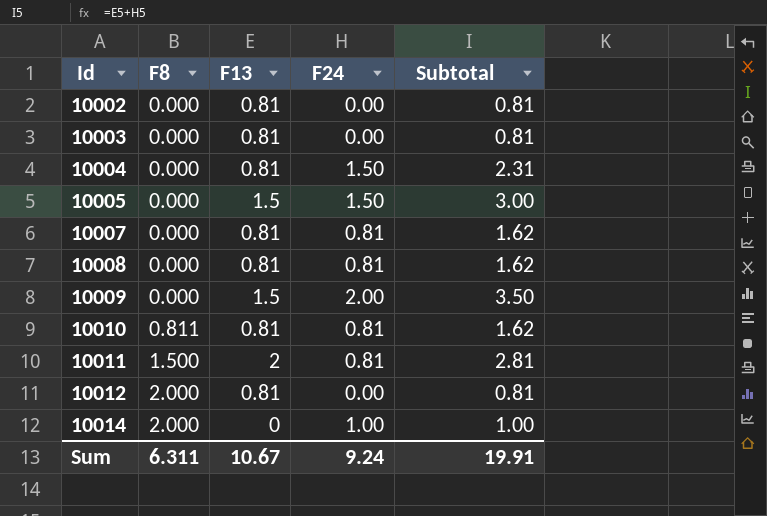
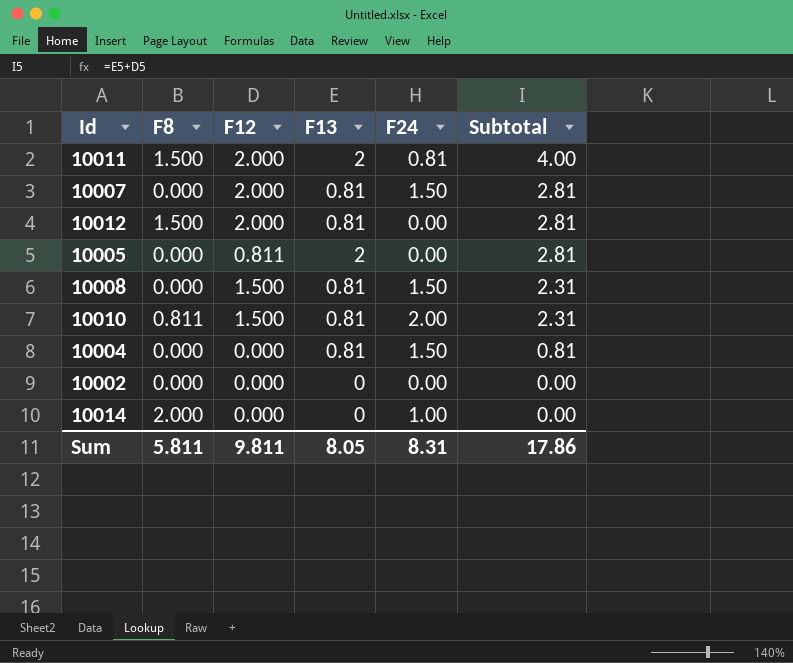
row order: Id ascending -> Subtotal descending
column F12 | position: none -> 3
column Subtotal | formula: [F13] + [F24] -> [F12] + [F13]
row 10003: 0.000 | 0.81 | 0.00 | 0.81 -> none
row 10009: 0.000 | 1.5 | 2.00 | 3.50 -> none
10007 | F24: 0.81 -> 1.50
10012 | F8: 2.000 -> 1.500
10005 | F13: 1.5 -> 2
10005 | F24: 1.50 -> 0.00
10008 | F24: 0.81 -> 1.50
10010 | F24: 0.81 -> 2.00
10002 | F13: 0.81 -> 0
Sum | F8: 6.311 -> 5.811
Sum | F13: 10.67 -> 8.05
Sum | F24: 9.24 -> 8.31
Sum | Subtotal: 19.91 -> 17.86

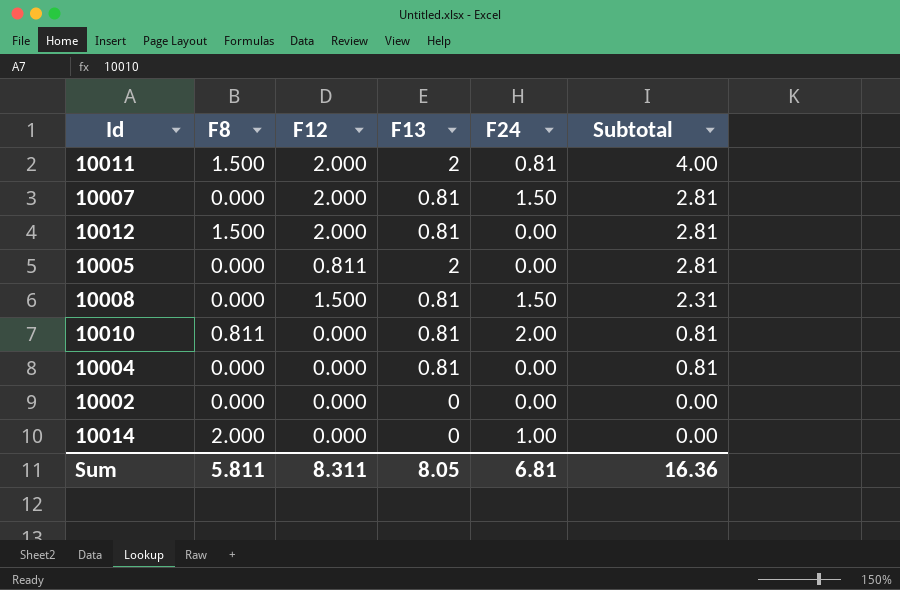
10010 | F12: 1.500 -> 0.000
10010 | Subtotal: 2.31 -> 0.81
10004 | F24: 1.50 -> 0.00
Sum | F12: 9.811 -> 8.311
Sum | F24: 8.31 -> 6.81
Sum | Subtotal: 17.86 -> 16.36

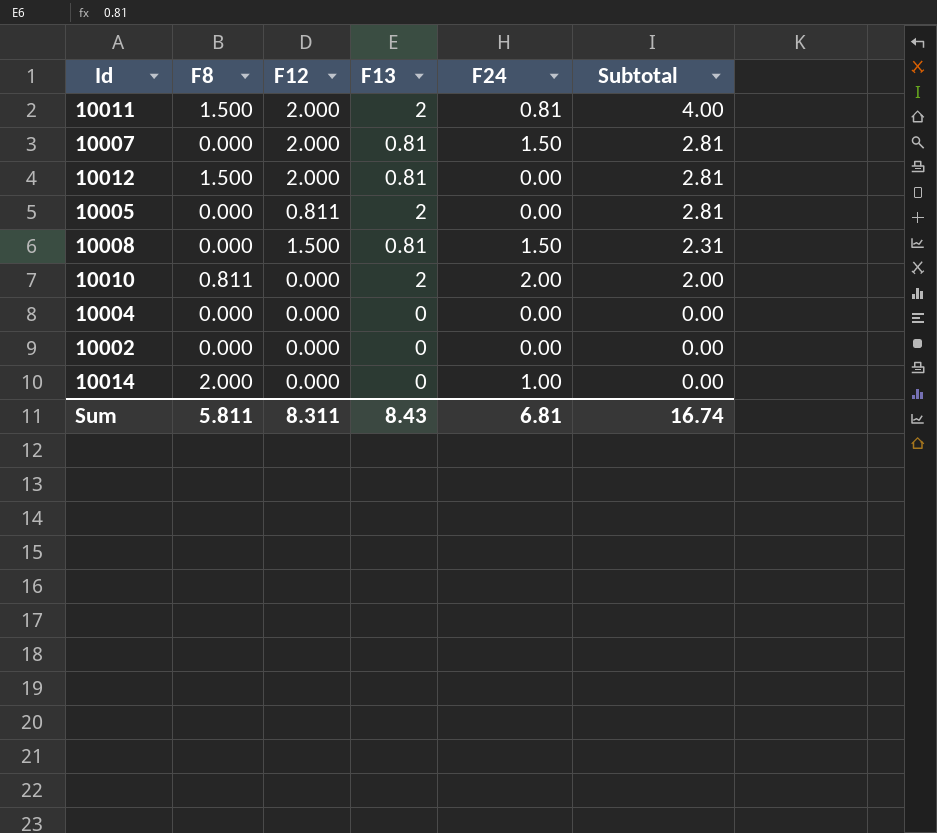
10010 | F13: 0.81 -> 2
10010 | Subtotal: 0.81 -> 2.00
10004 | F13: 0.81 -> 0
10004 | Subtotal: 0.81 -> 0.00
Sum | F13: 8.05 -> 8.43
Sum | Subtotal: 16.36 -> 16.74

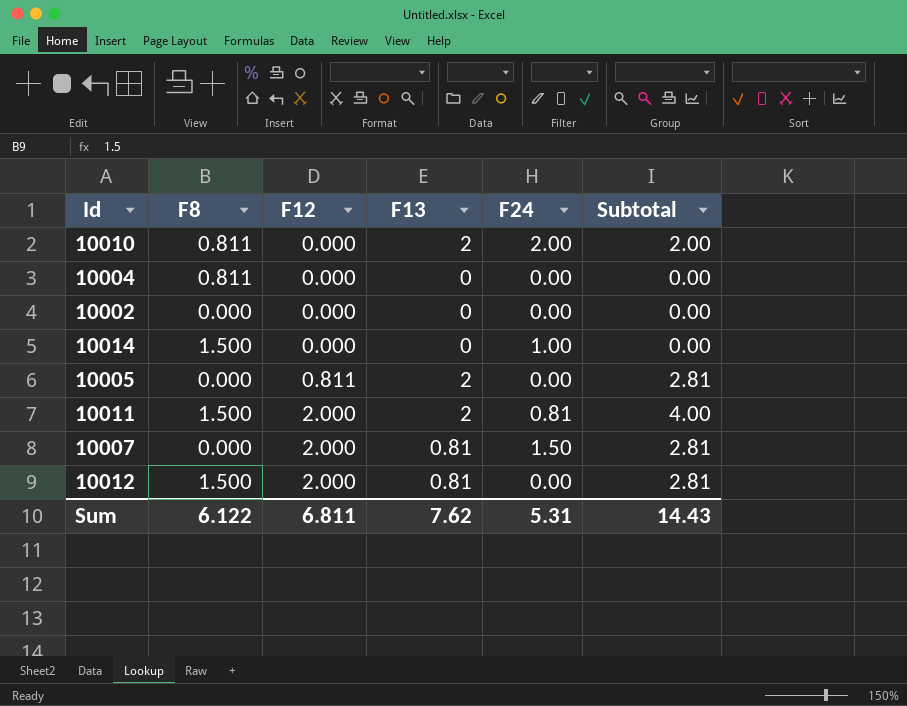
row order: Subtotal descending -> F12 ascending
row 10008: 0.000 | 1.500 | 0.81 | 1.50 | 2.31 -> none
10004 | F8: 0.000 -> 0.811
10014 | F8: 2.000 -> 1.500
Sum | F8: 5.811 -> 6.122
Sum | F12: 8.311 -> 6.811
Sum | F13: 8.43 -> 7.62
Sum | F24: 6.81 -> 5.31
Sum | Subtotal: 16.74 -> 14.43

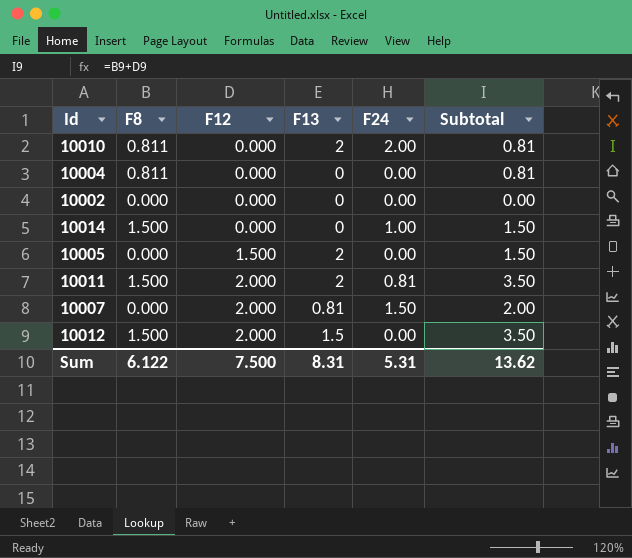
column Subtotal | formula: [F12] + [F13] -> [F8] + [F12]
10005 | F12: 0.811 -> 1.500
10012 | F13: 0.81 -> 1.5
Sum | F12: 6.811 -> 7.500
Sum | F13: 7.62 -> 8.31
Sum | Subtotal: 14.43 -> 13.62

